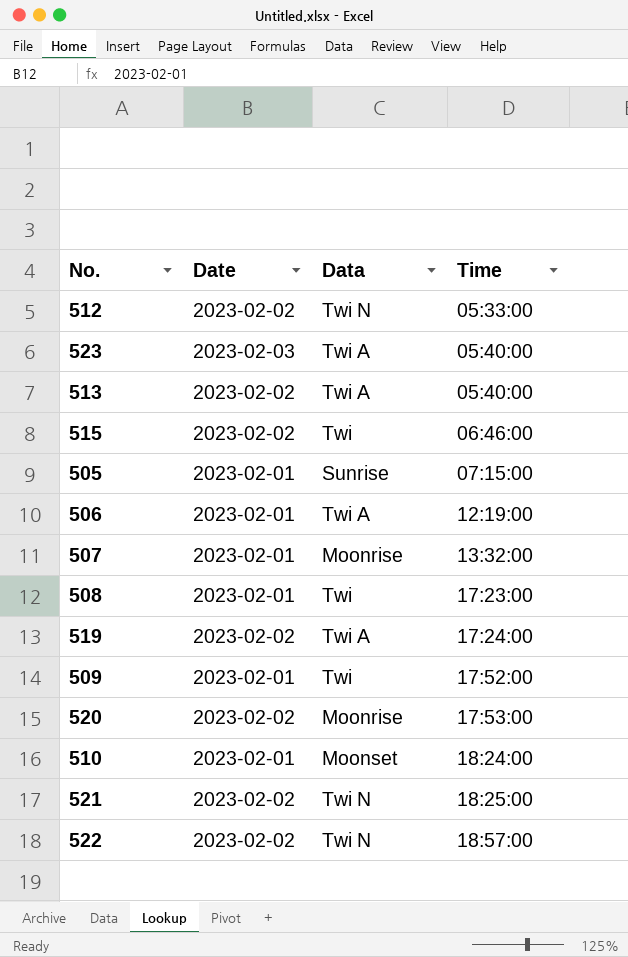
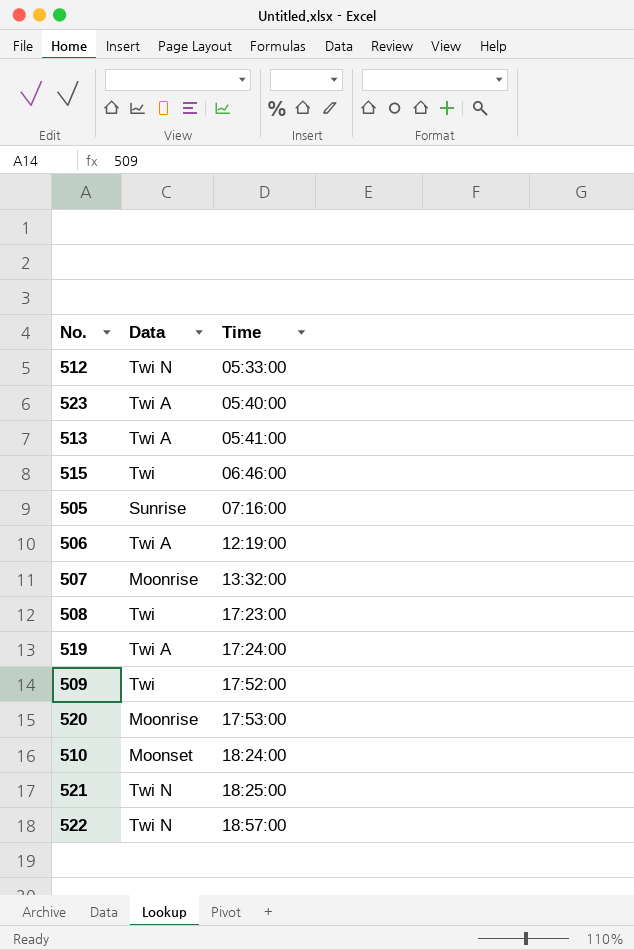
column Date | position: 2 -> none
513 | Time: 05:40:00 -> 05:41:00
505 | Time: 07:15:00 -> 07:16:00

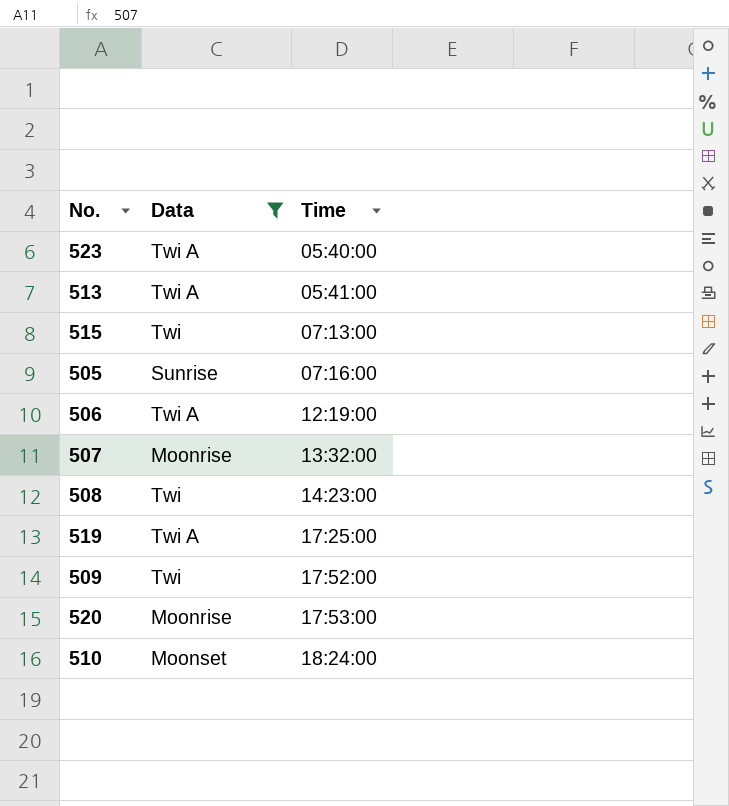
filter: none -> Data != Twi N
515 | Time: 06:46:00 -> 07:13:00
508 | Time: 17:23:00 -> 14:23:00
519 | Time: 17:24:00 -> 17:25:00

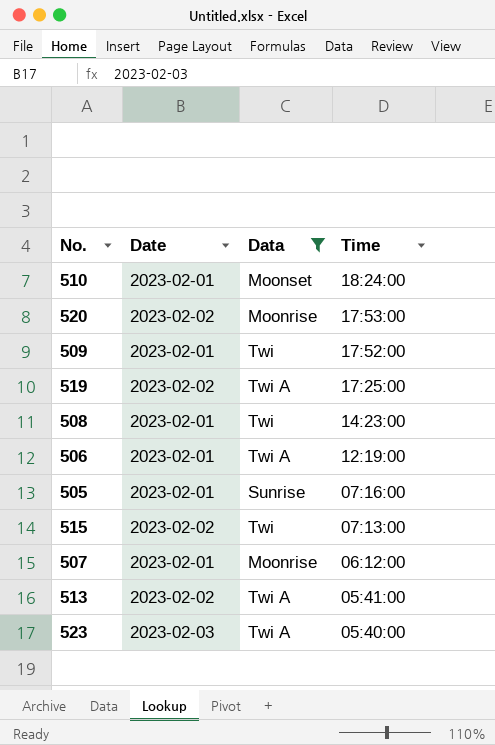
row order: Time ascending -> Time descending
column Date | position: none -> 2
507 | Time: 13:32:00 -> 06:12:00

